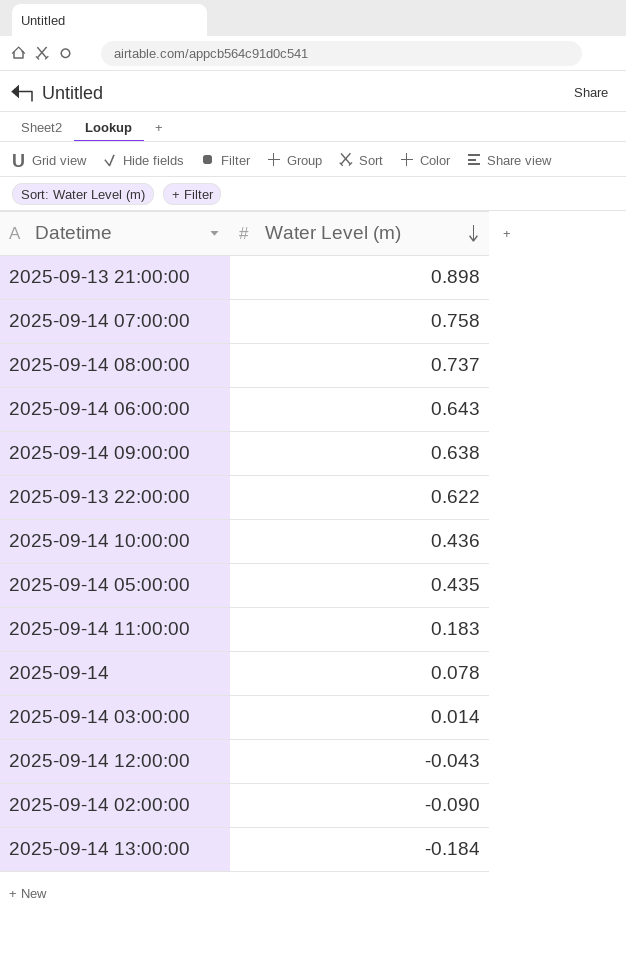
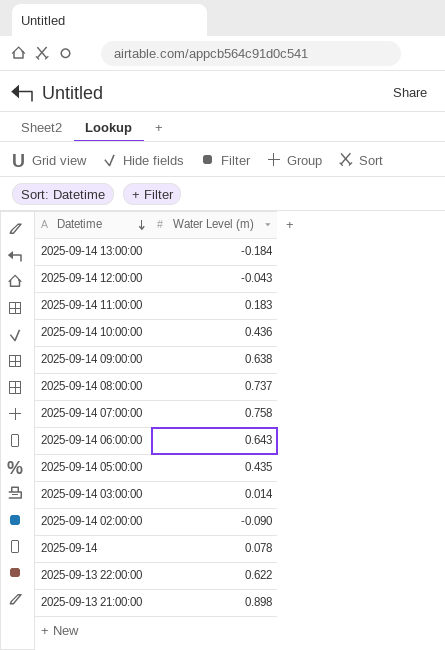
row order: Water Level (m) descending -> Datetime descending

